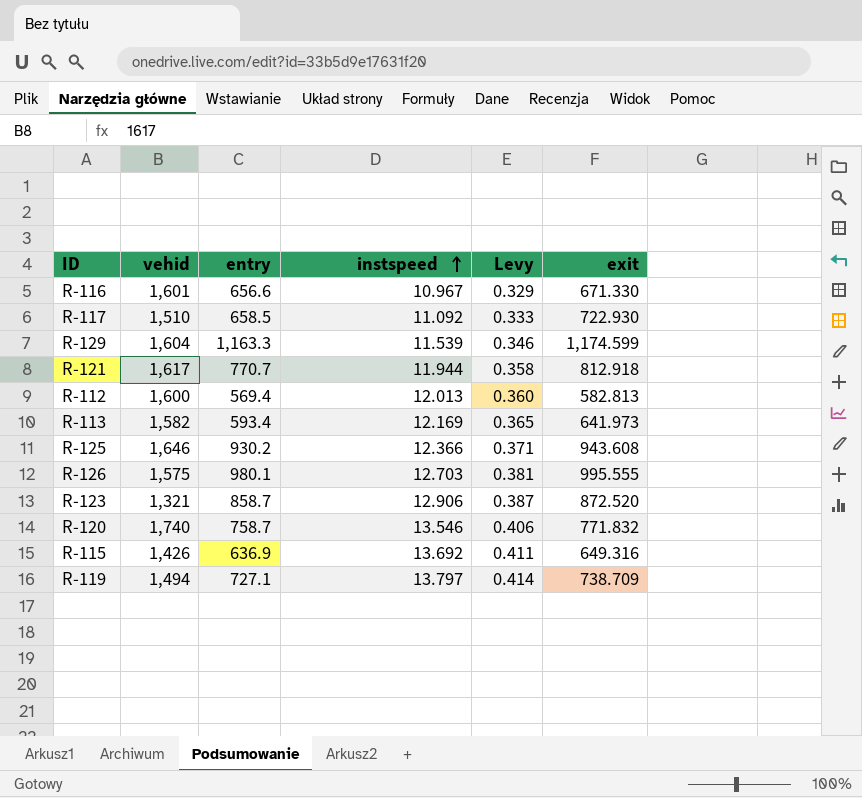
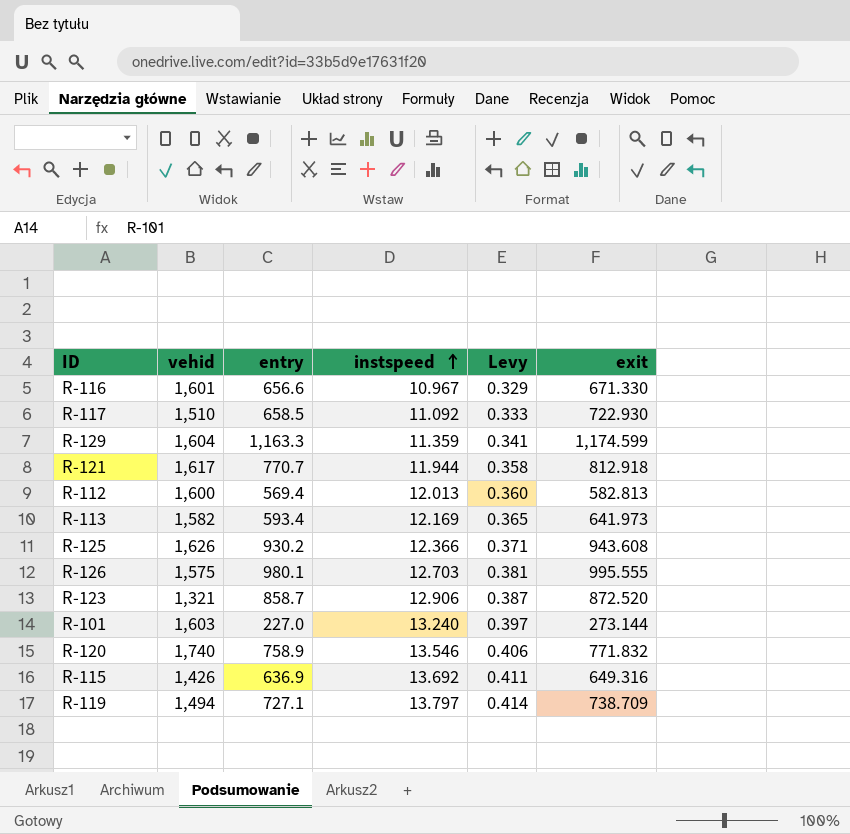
R-129 | instspeed: 11.539 -> 11.359
R-129 | Levy: 0.346 -> 0.341
R-125 | vehid: 1,646 -> 1,626
row R-101: none -> 1,603 | 227.0 | 13.240 | 0.397 | 273.144
R-120 | entry: 758.7 -> 758.9

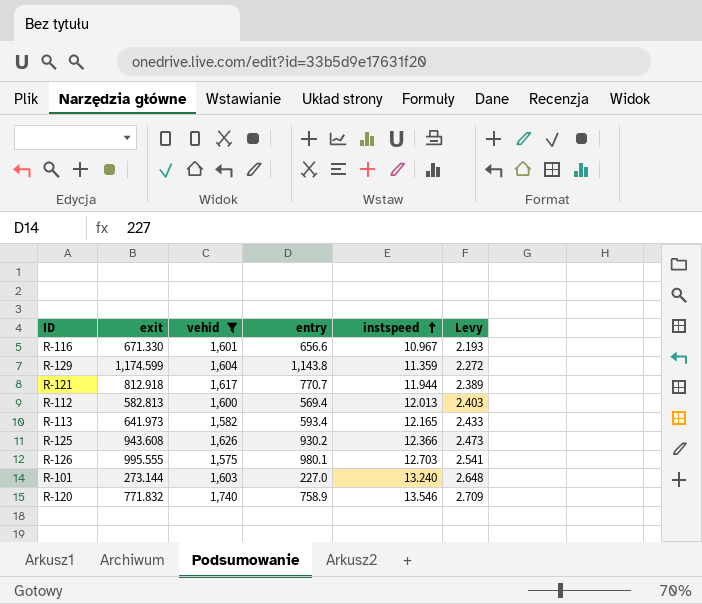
filter: none -> vehid >= 1,575
column exit | position: 6 -> 2
column Levy | formula: [instspeed] * 0.03 -> [instspeed] * 0.2
R-129 | entry: 1,163.3 -> 1,143.8
R-113 | instspeed: 12.169 -> 12.165

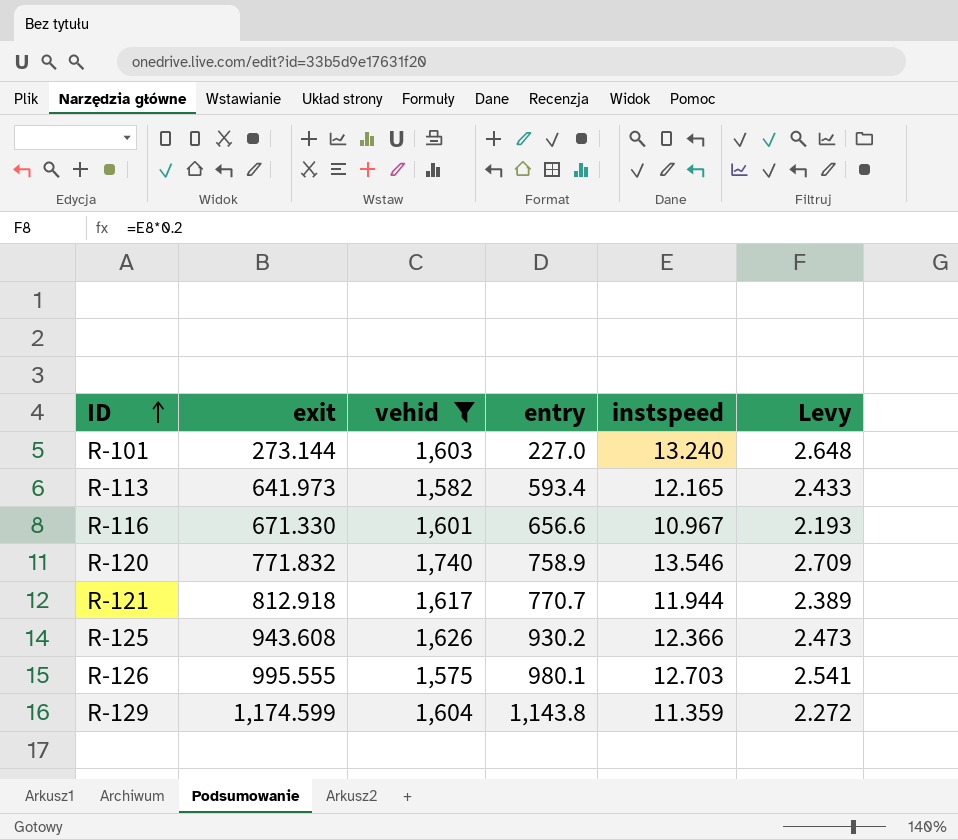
row order: instspeed ascending -> ID ascending
row R-112: 582.813 | 1,600 | 569.4 | 12.013 | 2.403 -> none

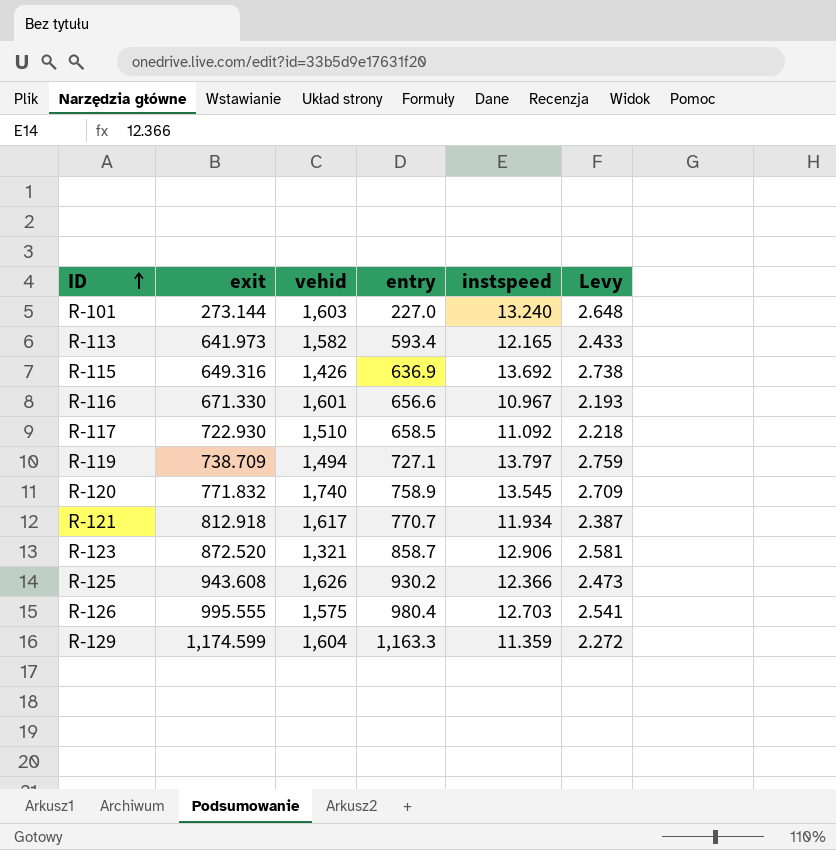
filter: vehid >= 1,575 -> none
R-120 | instspeed: 13.546 -> 13.545
R-121 | instspeed: 11.944 -> 11.934
R-121 | Levy: 2.389 -> 2.387
R-126 | entry: 980.1 -> 980.4
R-129 | entry: 1,143.8 -> 1,163.3

